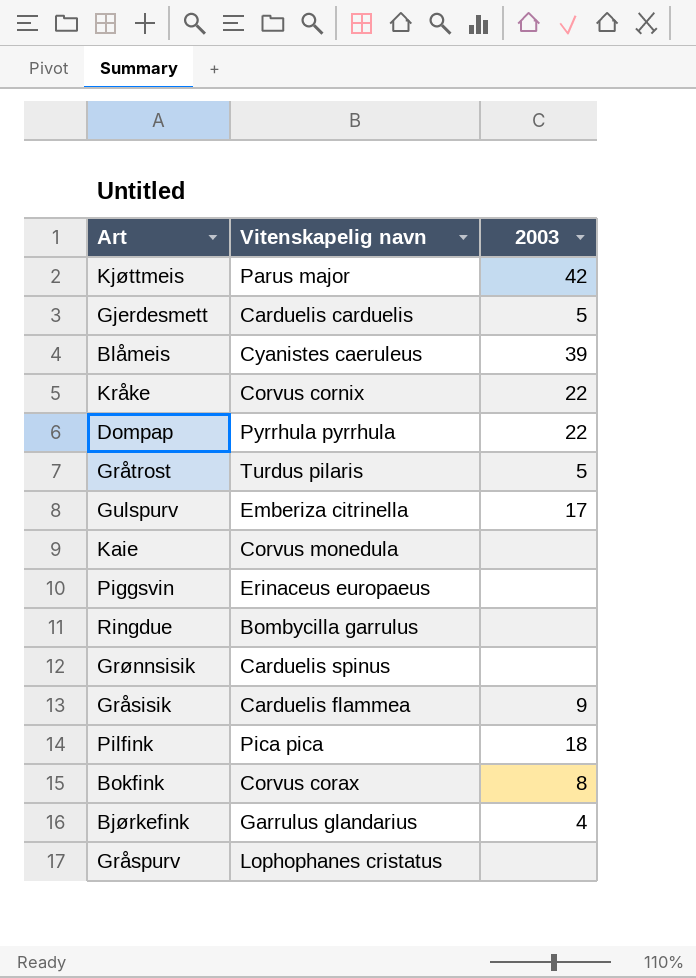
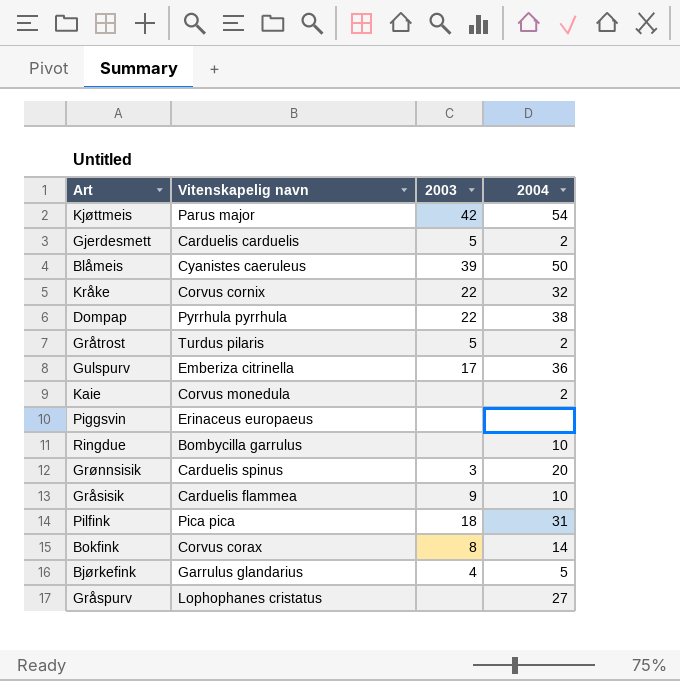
column 2004 | position: none -> 4
Grønnsisik | 2003: none -> 3

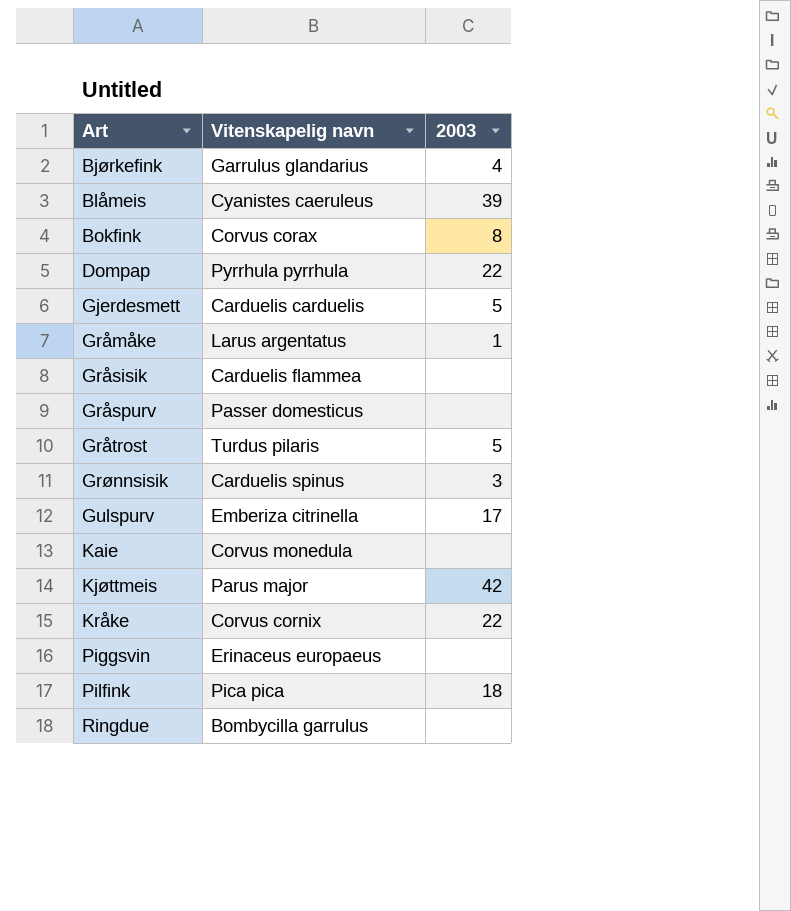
row order: none -> Art ascending
column 2004 | position: 4 -> none
row Gråmåke: none -> Larus argentatus | 1
Gråsisik | 2003: 9 -> none
Gråspurv | Vitenskapelig navn: Lophophanes cristatus -> Passer domesticus

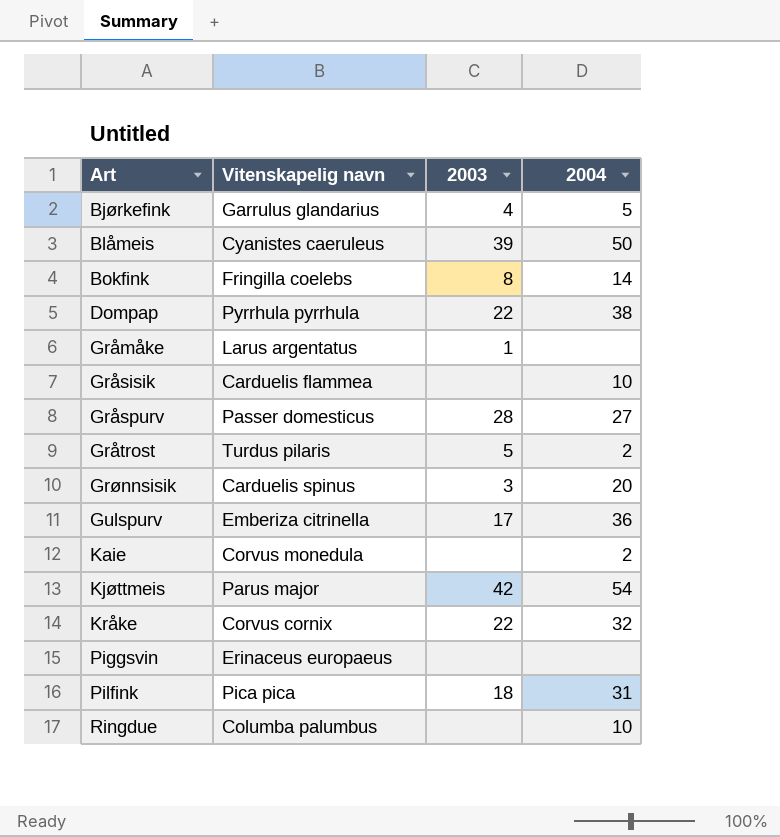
column 2004 | position: none -> 4
row Gjerdesmett: Carduelis carduelis | 5 -> none
Bokfink | Vitenskapelig navn: Corvus corax -> Fringilla coelebs
Gråspurv | 2003: none -> 28
Ringdue | Vitenskapelig navn: Bombycilla garrulus -> Columba palumbus

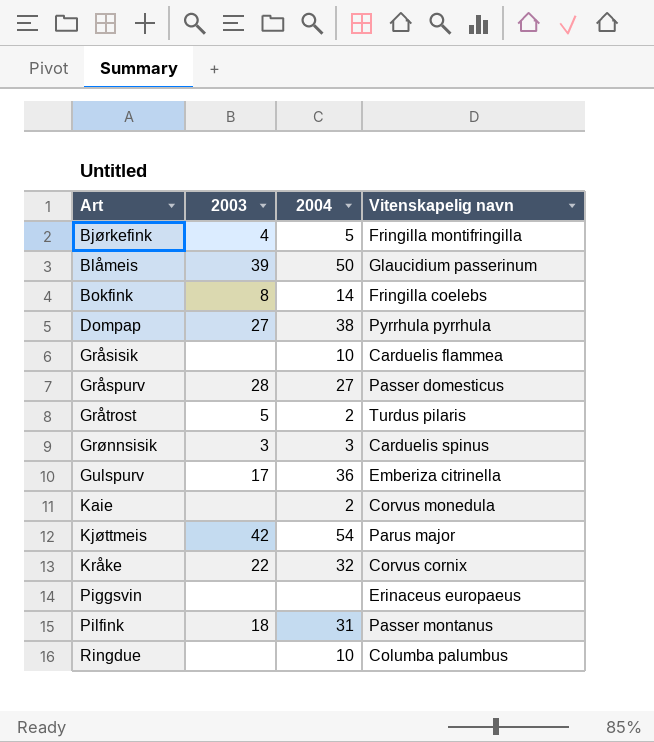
column Vitenskapelig navn | position: 2 -> 4
row Gråmåke: Larus argentatus | 1 | none -> none
Bjørkefink | Vitenskapelig navn: Garrulus glandarius -> Fringilla montifringilla
Blåmeis | Vitenskapelig navn: Cyanistes caeruleus -> Glaucidium passerinum
Dompap | 2003: 22 -> 27
Grønnsisik | 2004: 20 -> 3
Pilfink | Vitenskapelig navn: Pica pica -> Passer montanus

